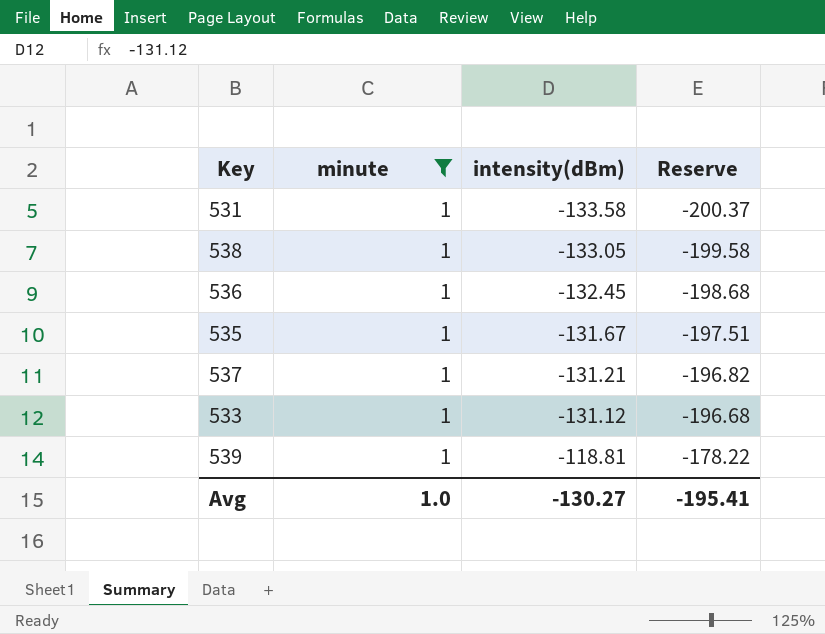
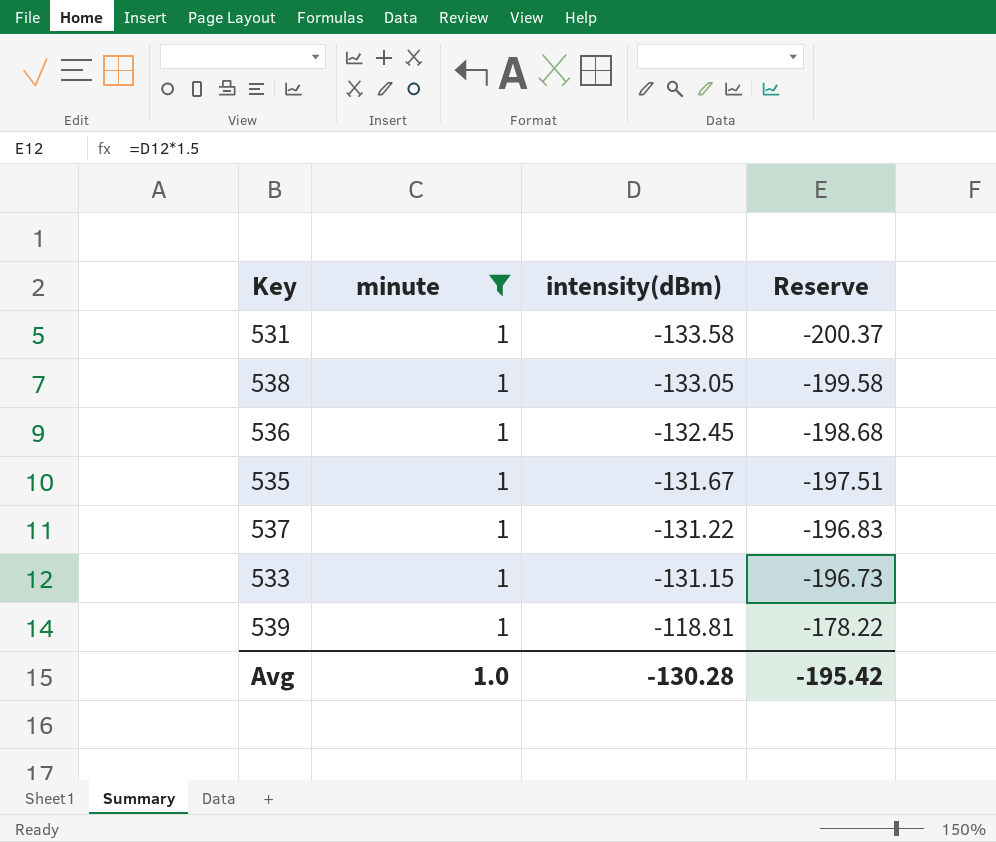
537 | intensity(dBm): -131.21 -> -131.22
537 | Reserve: -196.82 -> -196.83
533 | intensity(dBm): -131.12 -> -131.15
533 | Reserve: -196.68 -> -196.73
Avg | intensity(dBm): -130.27 -> -130.28
Avg | Reserve: -195.41 -> -195.42

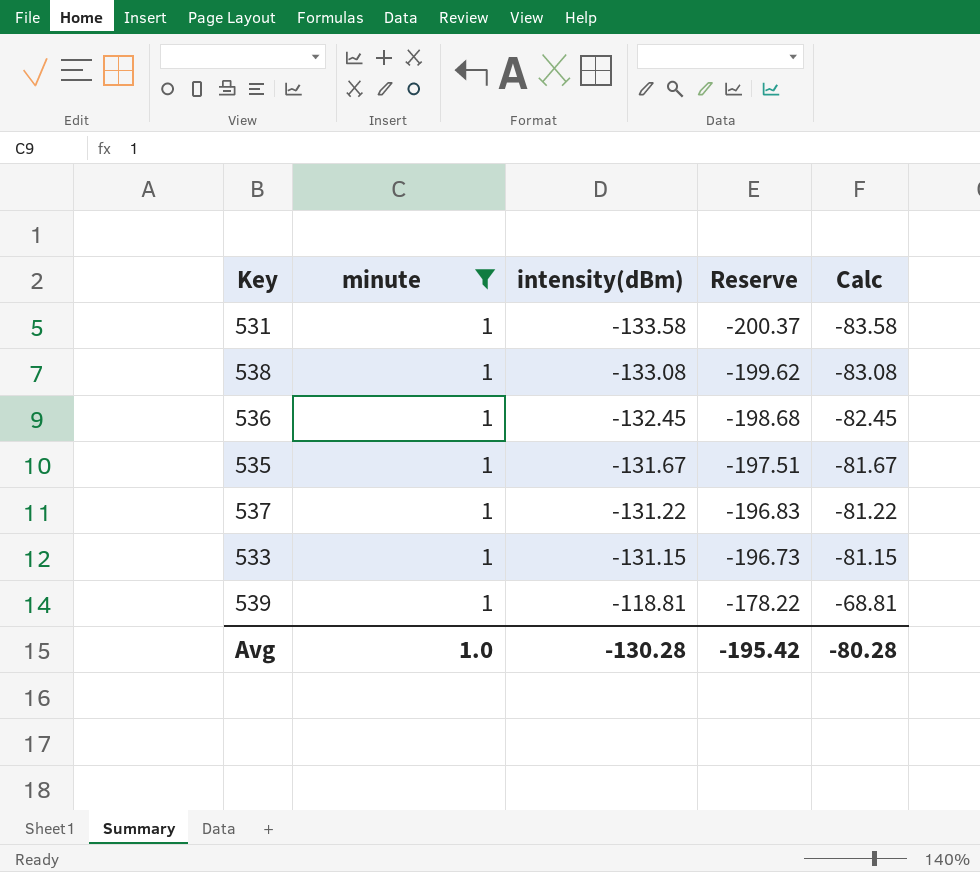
column Calc | formula: none -> [intensity(dBm)] + 50
538 | intensity(dBm): -133.05 -> -133.08
538 | Reserve: -199.58 -> -199.62

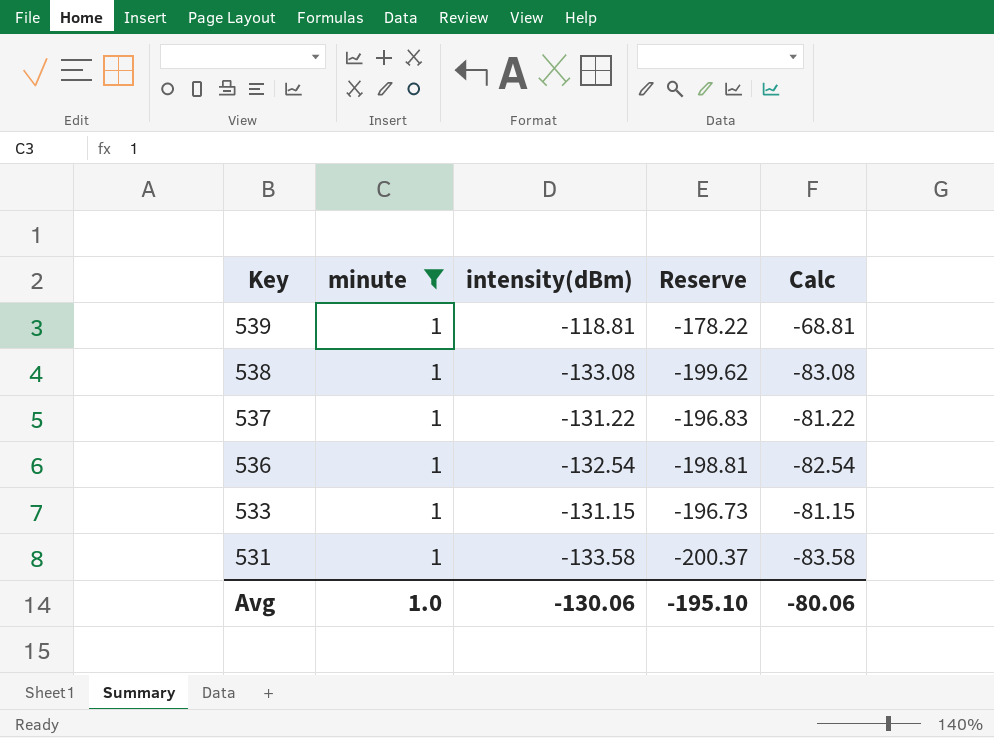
row order: intensity(dBm) ascending -> Key descending
row 535: 1 | -131.67 | -197.51 | -81.67 -> none
536 | intensity(dBm): -132.45 -> -132.54
536 | Reserve: -198.68 -> -198.81
536 | Calc: -82.45 -> -82.54
Avg | intensity(dBm): -130.28 -> -130.06
Avg | Reserve: -195.42 -> -195.10
Avg | Calc: -80.28 -> -80.06

